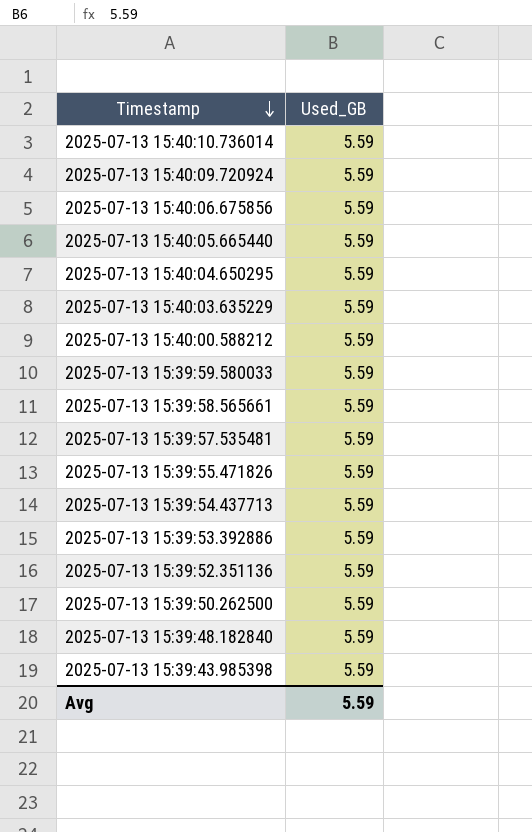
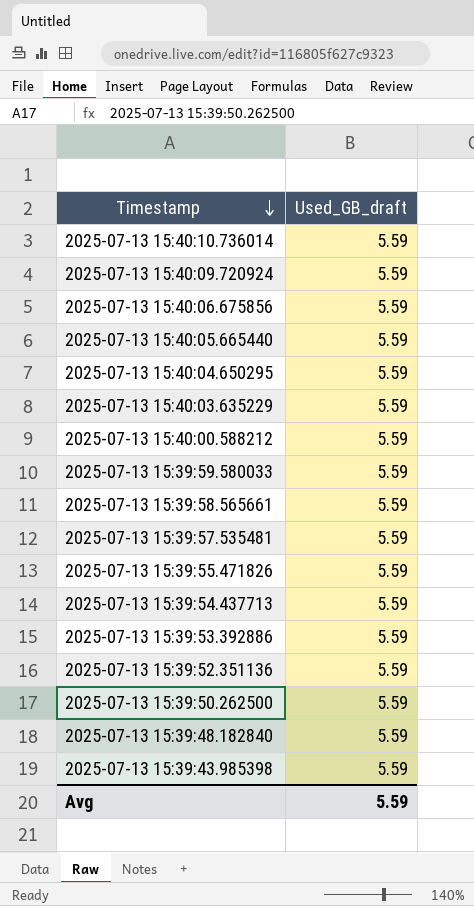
column name: Used_GB -> Used_GB_draft

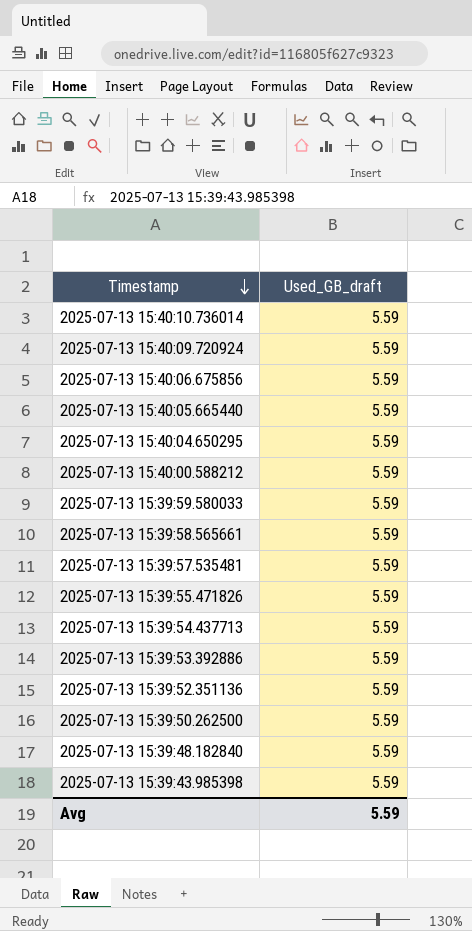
row 2025-07-13 15:40:03.635229: 5.59 -> none

